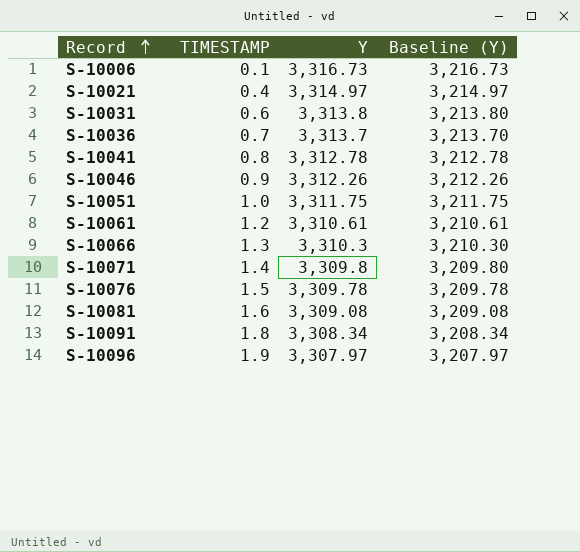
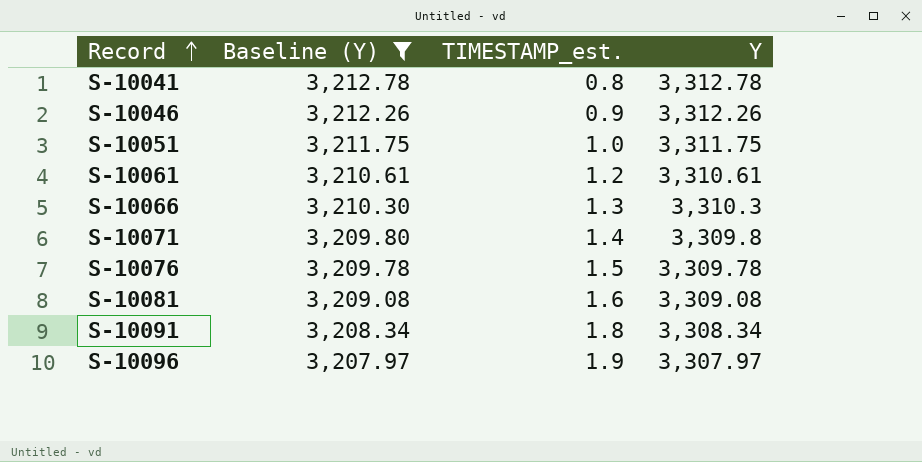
filter: none -> Baseline (Y) <= 3,212.78
column Baseline (Y) | position: 4 -> 2
column name: TIMESTAMP -> TIMESTAMP_est.

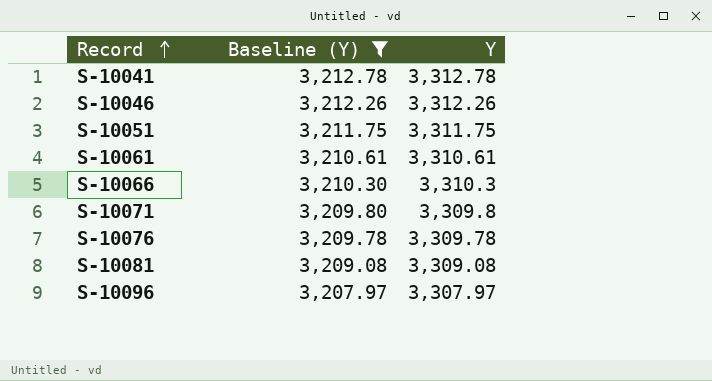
column TIMESTAMP_est. | position: 3 -> none
row S-10091: 3,208.34 | 1.8 | 3,308.34 -> none

